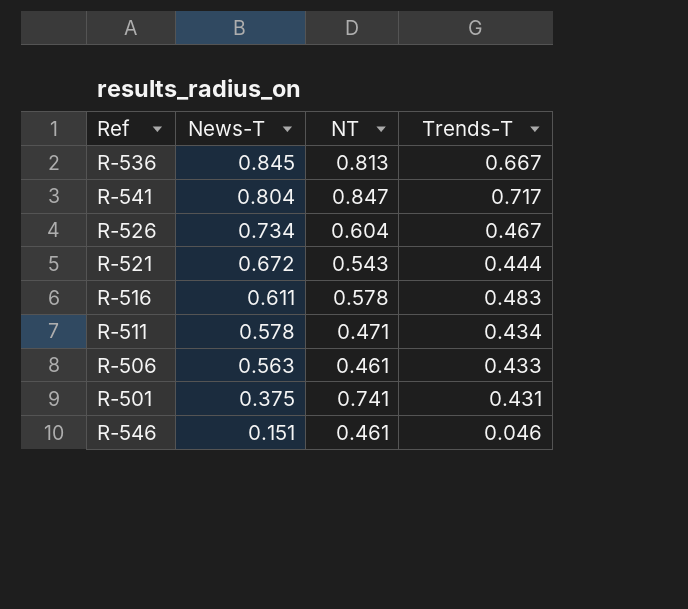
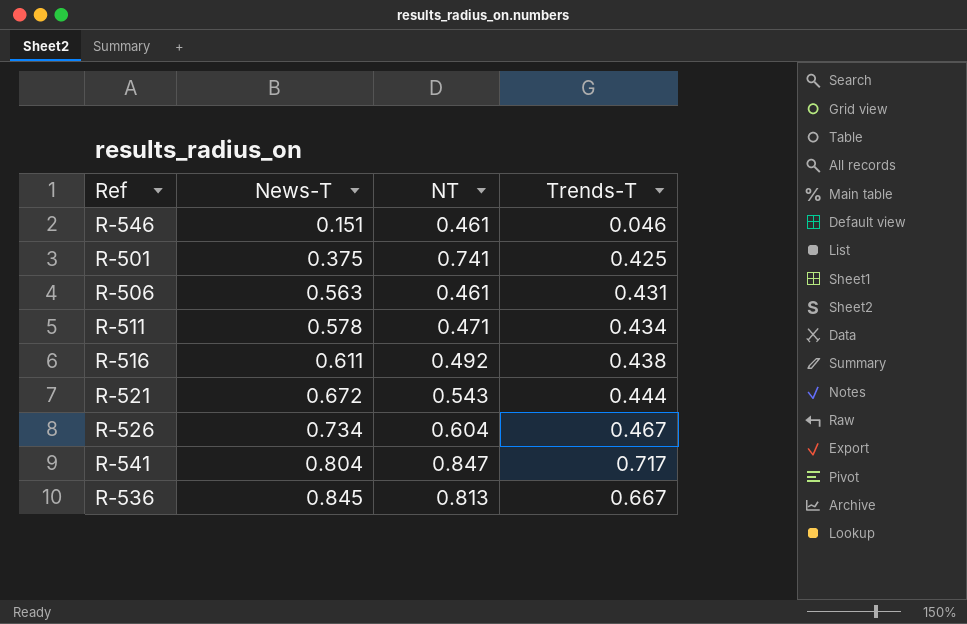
row order: News-T descending -> News-T ascending
R-501 | Trends-T: 0.431 -> 0.425
R-506 | Trends-T: 0.433 -> 0.431
R-516 | NT: 0.578 -> 0.492
R-516 | Trends-T: 0.483 -> 0.438

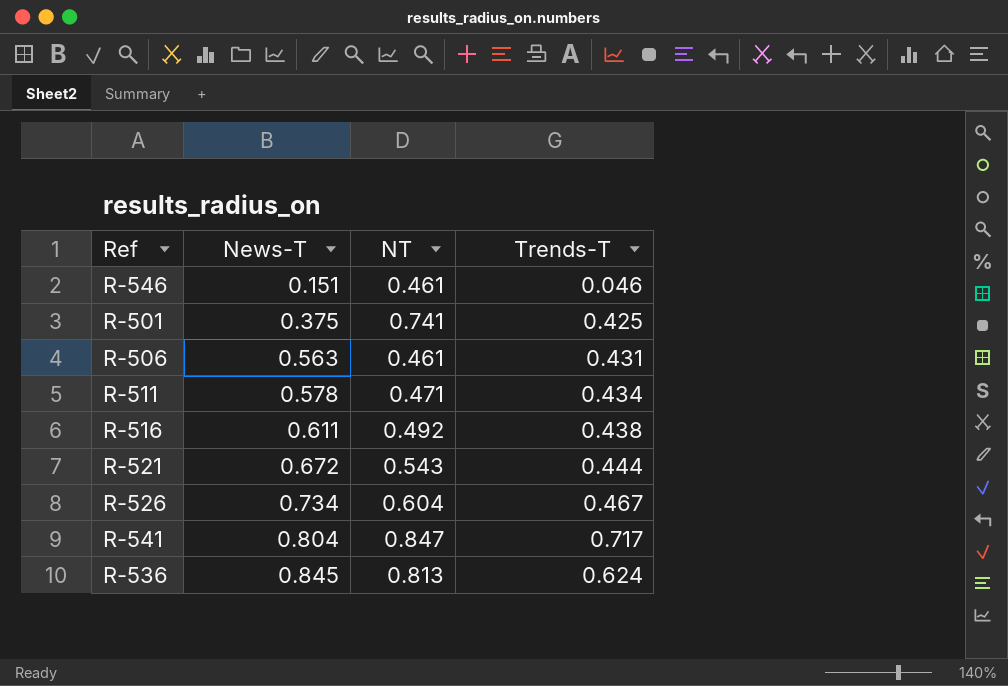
R-536 | Trends-T: 0.667 -> 0.624

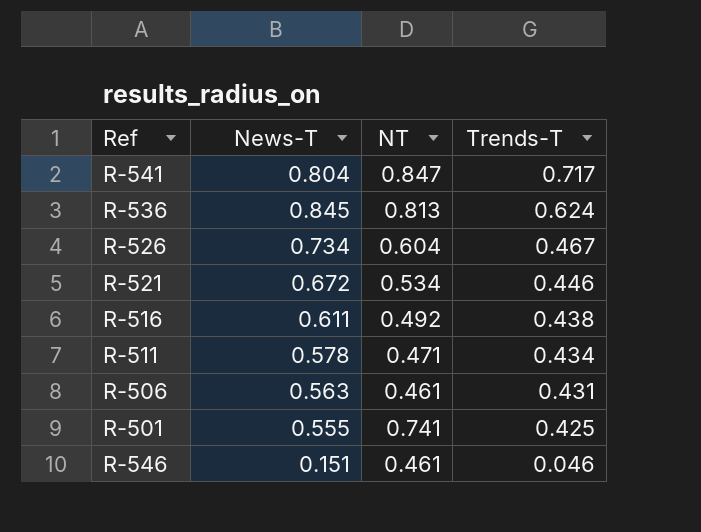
row order: News-T ascending -> Trends-T descending
R-521 | NT: 0.543 -> 0.534
R-521 | Trends-T: 0.444 -> 0.446
R-501 | News-T: 0.375 -> 0.555

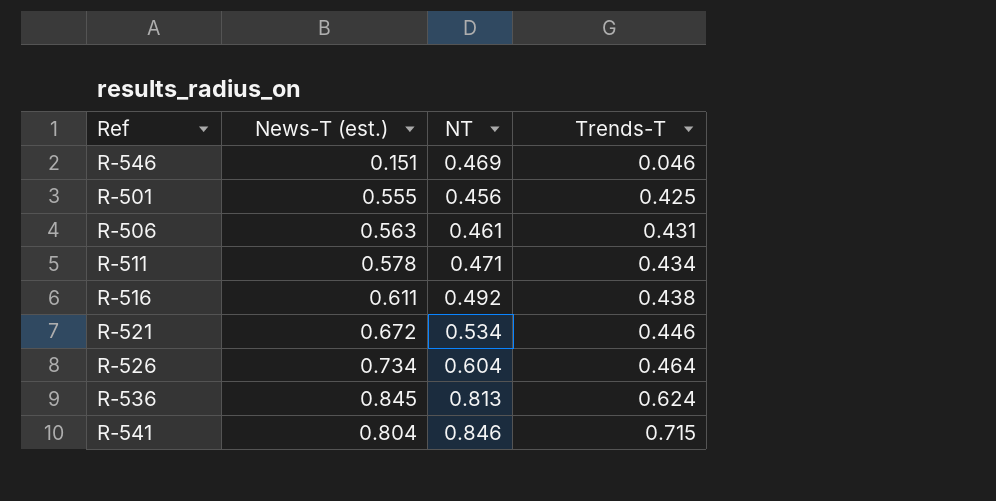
row order: Trends-T descending -> Trends-T ascending
column name: News-T -> News-T (est.)
R-546 | NT: 0.461 -> 0.469
R-501 | NT: 0.741 -> 0.456
R-526 | Trends-T: 0.467 -> 0.464
R-541 | NT: 0.847 -> 0.846
R-541 | Trends-T: 0.717 -> 0.715

